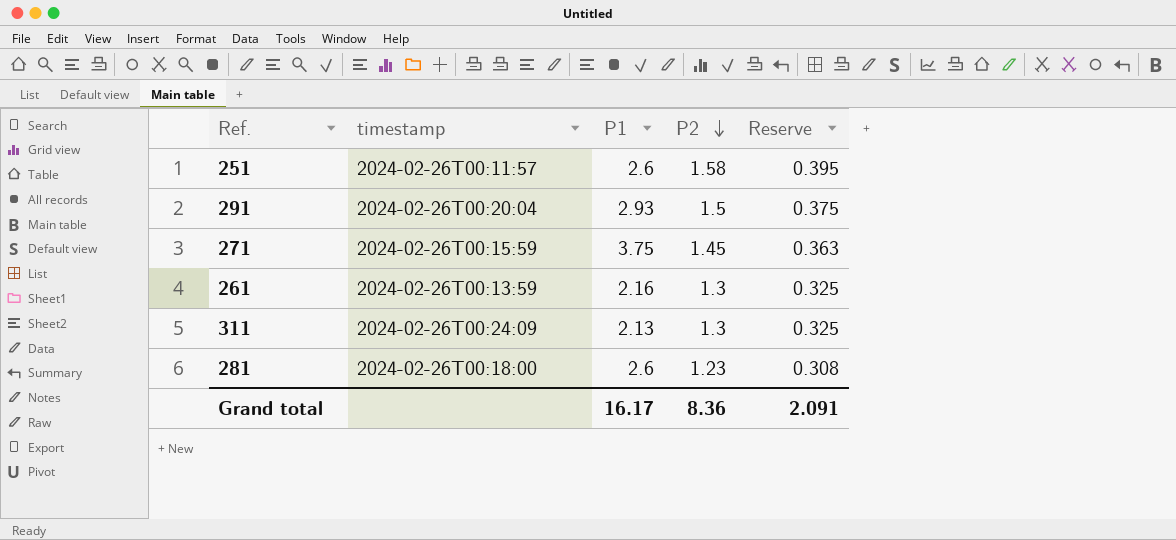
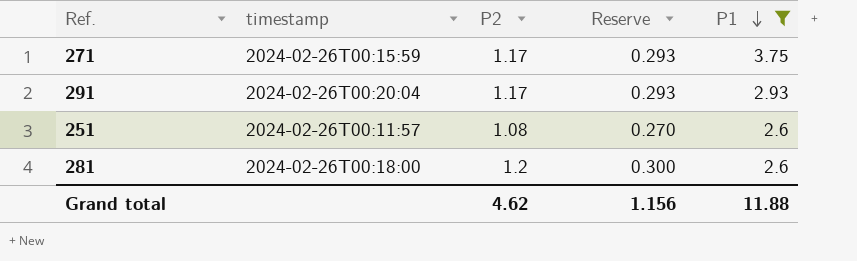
filter: none -> P1 >= 2.6
row order: P2 descending -> P1 descending
column P1 | position: 3 -> 5
271 | P2: 1.45 -> 1.17
271 | Reserve: 0.363 -> 0.293
291 | P2: 1.5 -> 1.17
291 | Reserve: 0.375 -> 0.293
251 | P2: 1.58 -> 1.08
251 | Reserve: 0.395 -> 0.270
281 | P2: 1.23 -> 1.2
281 | Reserve: 0.308 -> 0.300
Grand total | P2: 8.36 -> 4.62
Grand total | Reserve: 2.091 -> 1.156
Grand total | P1: 16.17 -> 11.88

